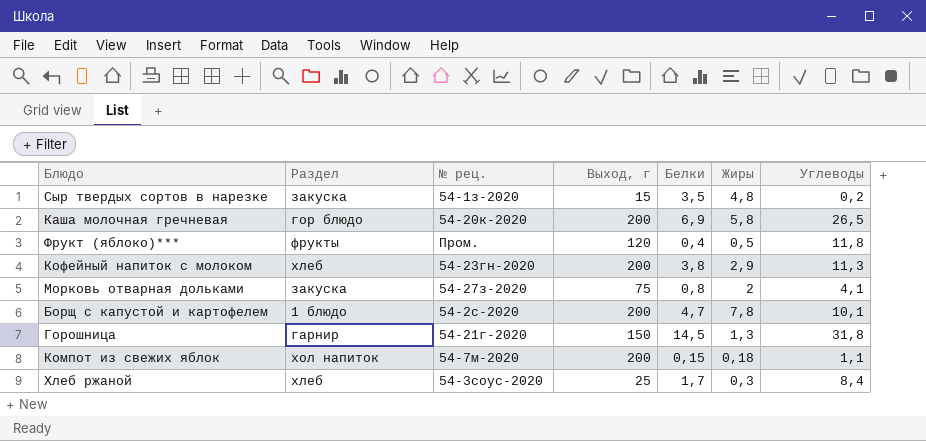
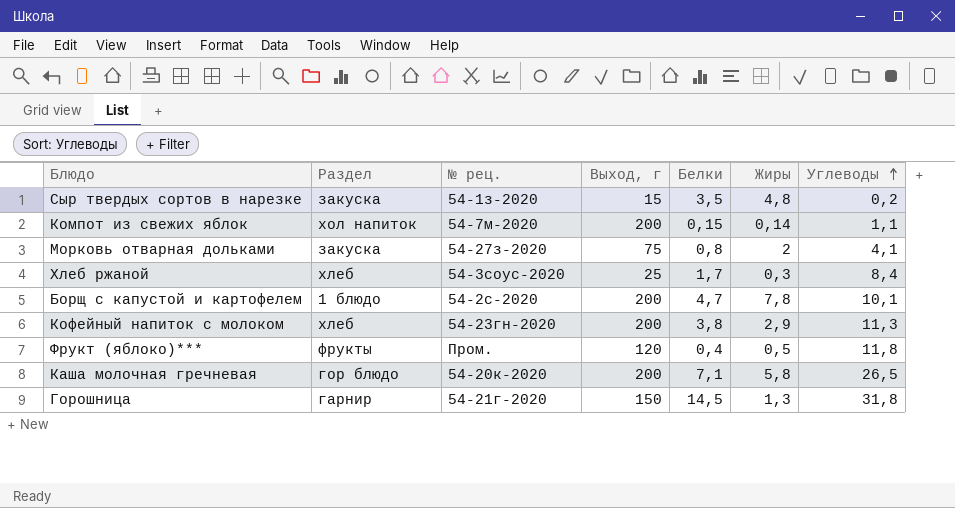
row order: none -> Углеводы ascending
Компот из свежих яблок | Жиры: 0,18 -> 0,14
Каша молочная гречневая | Белки: 6,9 -> 7,1

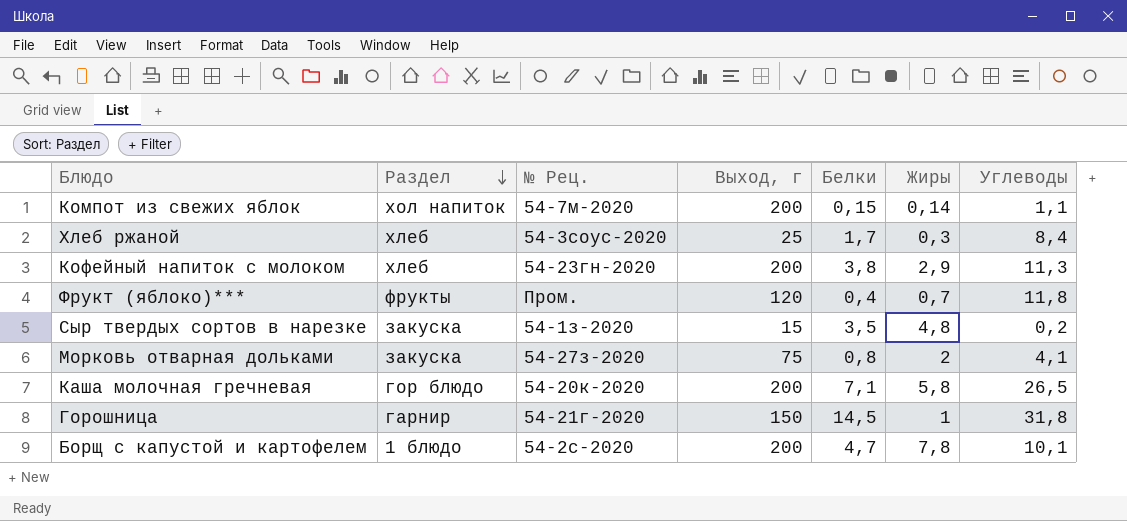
row order: Углеводы ascending -> Раздел descending
column name: № рец. -> № Рец.
Фрукт (яблоко)*** | Жиры: 0,5 -> 0,7
Горошница | Жиры: 1,3 -> 1

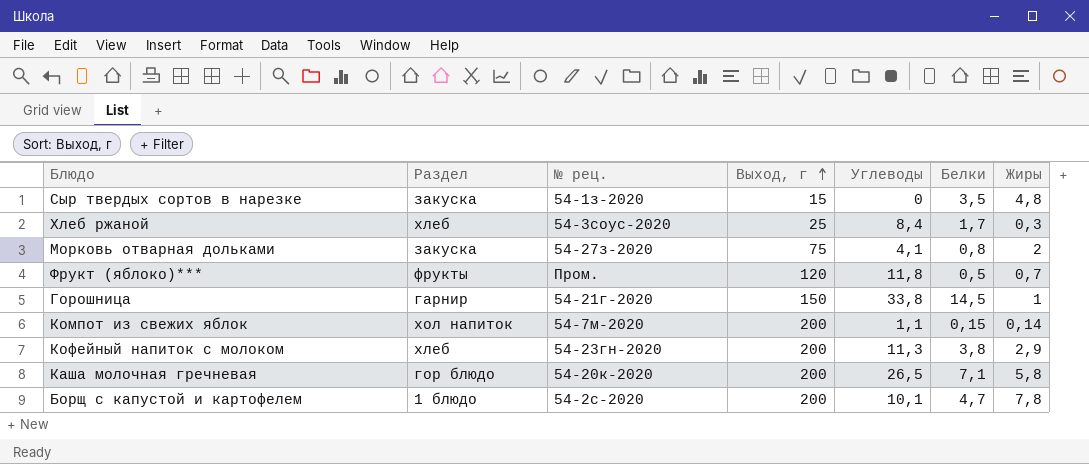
row order: Раздел descending -> Выход, г ascending
column name: № Рец. -> № рец.
column Углеводы | position: 7 -> 5
Сыр твердых сортов в нарезке | Углеводы: 0,2 -> 0
Фрукт (яблоко)*** | Белки: 0,4 -> 0,5
Горошница | Углеводы: 31,8 -> 33,8

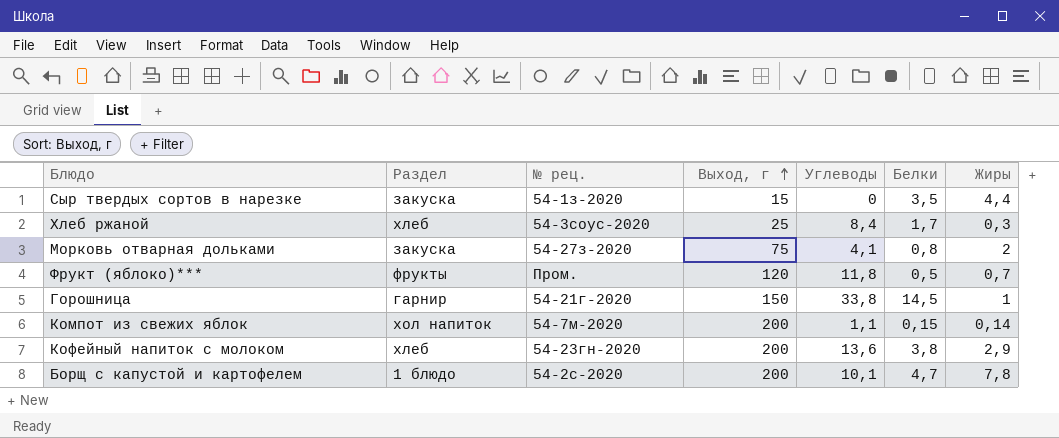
row Каша молочная гречневая: гор блюдо | 54-20к-2020 | 200 | 26,5 | 7,1 | 5,8 -> none
Сыр твердых сортов в нарезке | Жиры: 4,8 -> 4,4
Кофейный напиток с молоком | Углеводы: 11,3 -> 13,6

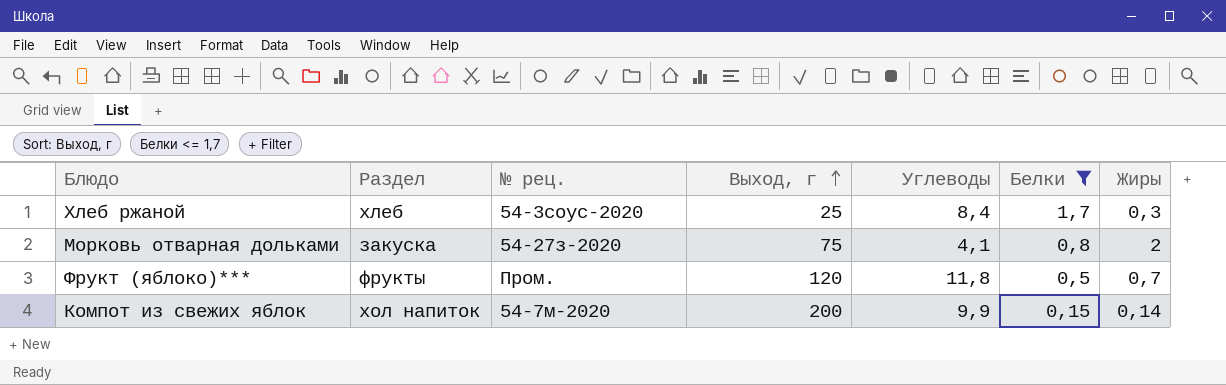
filter: none -> Белки <= 1,7
Компот из свежих яблок | Углеводы: 1,1 -> 9,9

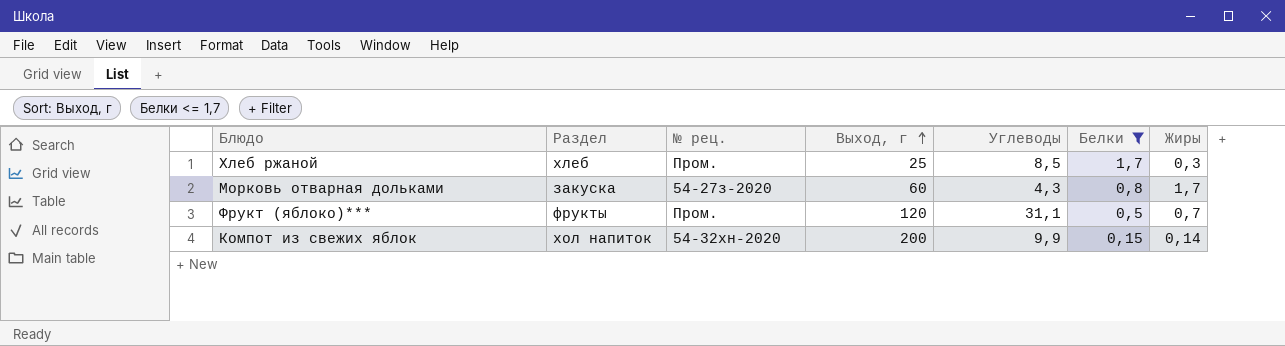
Хлеб ржаной | № рец.: 54-3соус-2020 -> Пром.
Хлеб ржаной | Углеводы: 8,4 -> 8,5
Морковь отварная дольками | Выход, г: 75 -> 60
Морковь отварная дольками | Углеводы: 4,1 -> 4,3
Морковь отварная дольками | Жиры: 2 -> 1,7
Фрукт (яблоко)*** | Углеводы: 11,8 -> 31,1
Компот из свежих яблок | № рец.: 54-7м-2020 -> 54-32хн-2020

